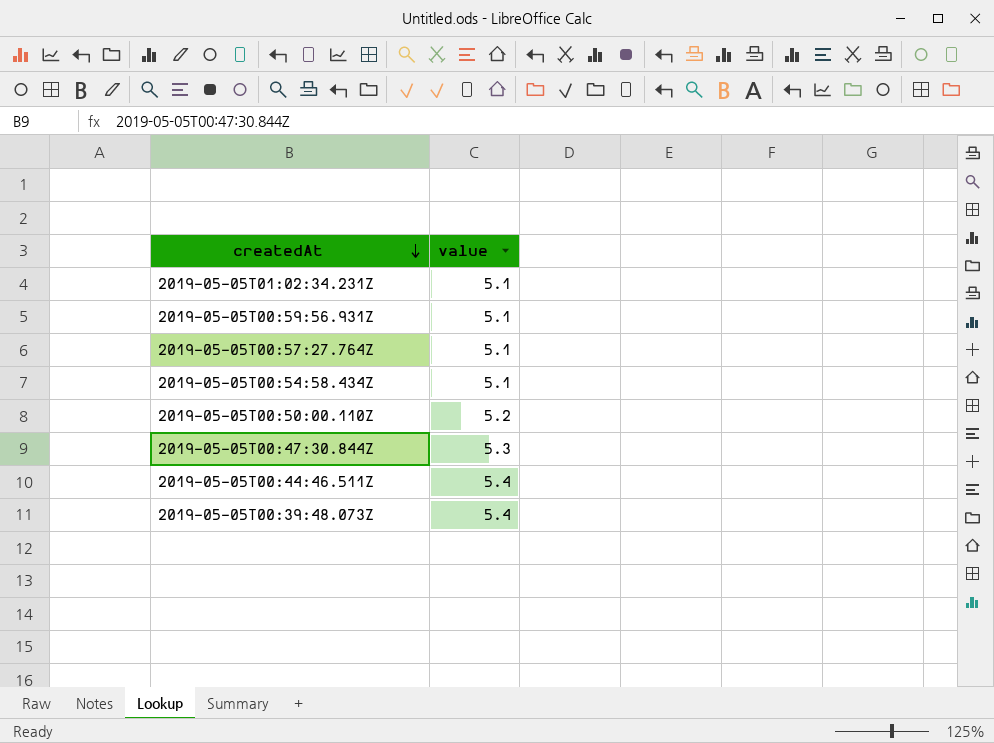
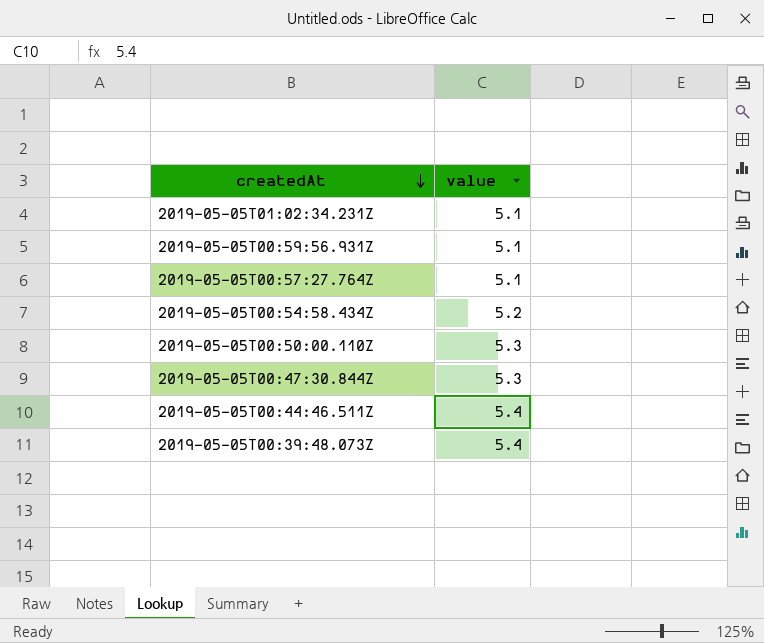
2019-05-05T00:54:58.434Z | value: 5.1 -> 5.2
2019-05-05T00:50:00.110Z | value: 5.2 -> 5.3

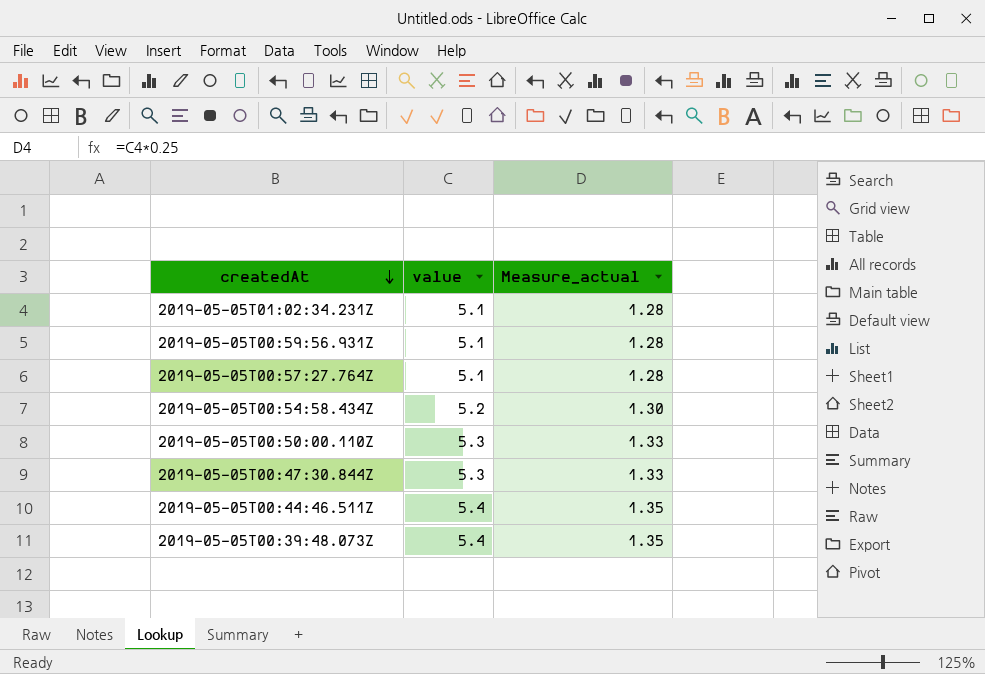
column Measure_actual | formula: none -> [value] * 0.25

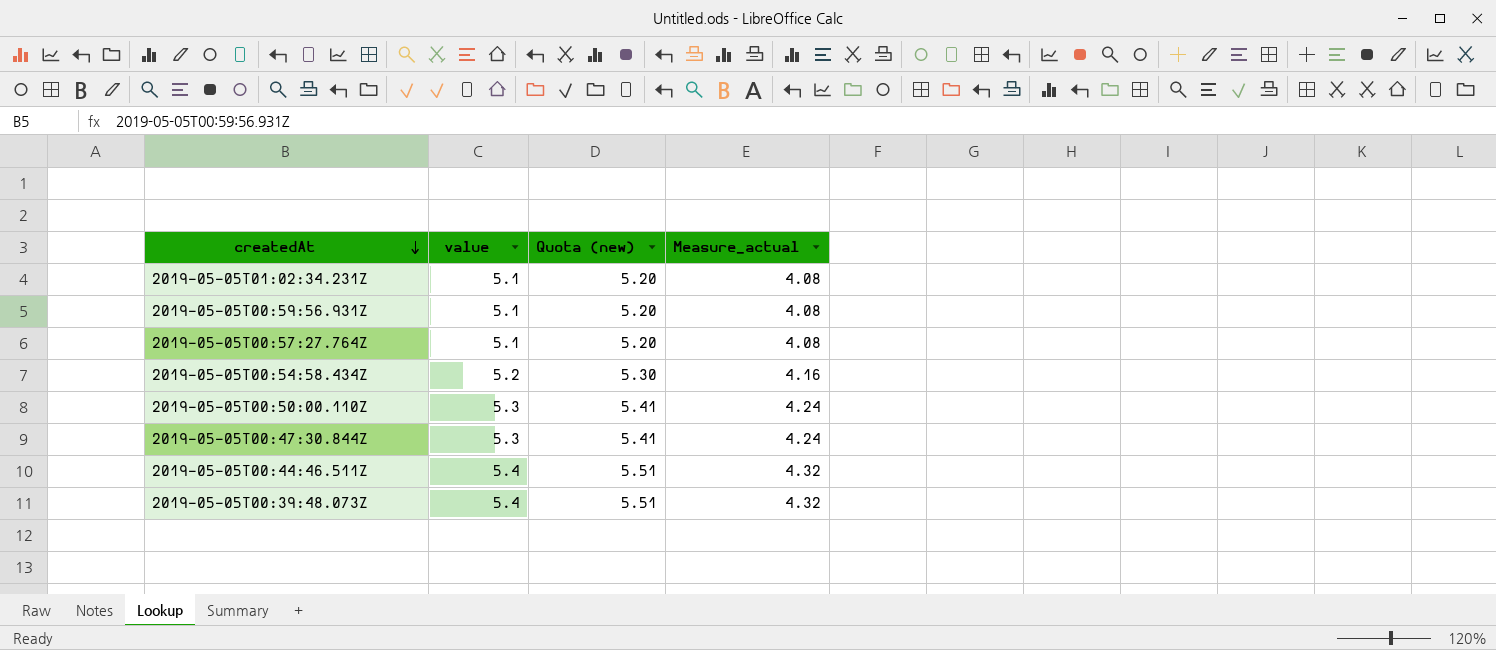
column Quota (new) | formula: none -> [value] * 1.02
column Measure_actual | formula: [value] * 0.25 -> [value] * 0.8

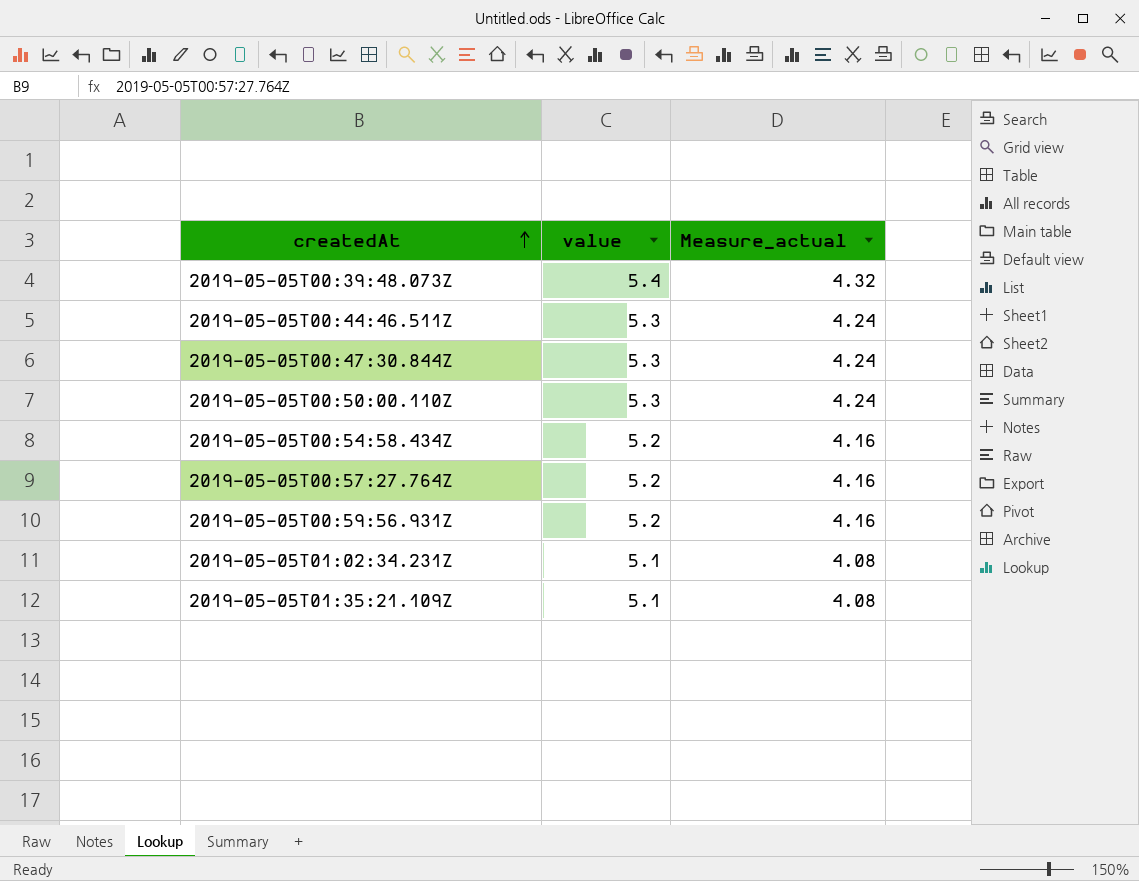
row order: createdAt descending -> createdAt ascending
column Quota (new) | formula: [value] * 1.02 -> none
2019-05-05T00:44:46.511Z | value: 5.4 -> 5.3
2019-05-05T00:44:46.511Z | Measure_actual: 4.32 -> 4.24
2019-05-05T00:57:27.764Z | value: 5.1 -> 5.2
2019-05-05T00:57:27.764Z | Measure_actual: 4.08 -> 4.16
2019-05-05T00:59:56.931Z | value: 5.1 -> 5.2
2019-05-05T00:59:56.931Z | Measure_actual: 4.08 -> 4.16
row 2019-05-05T01:35:21.109Z: none -> 5.1 | 4.08

